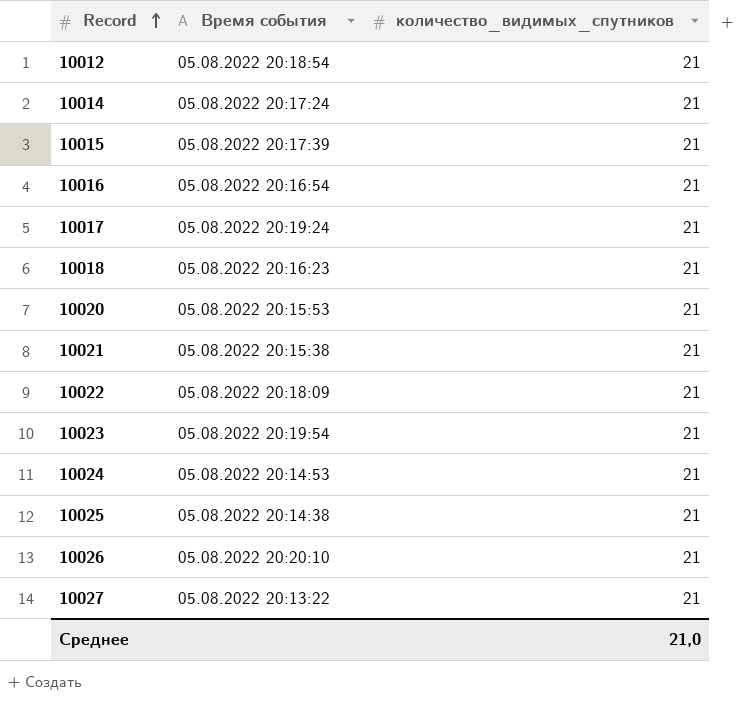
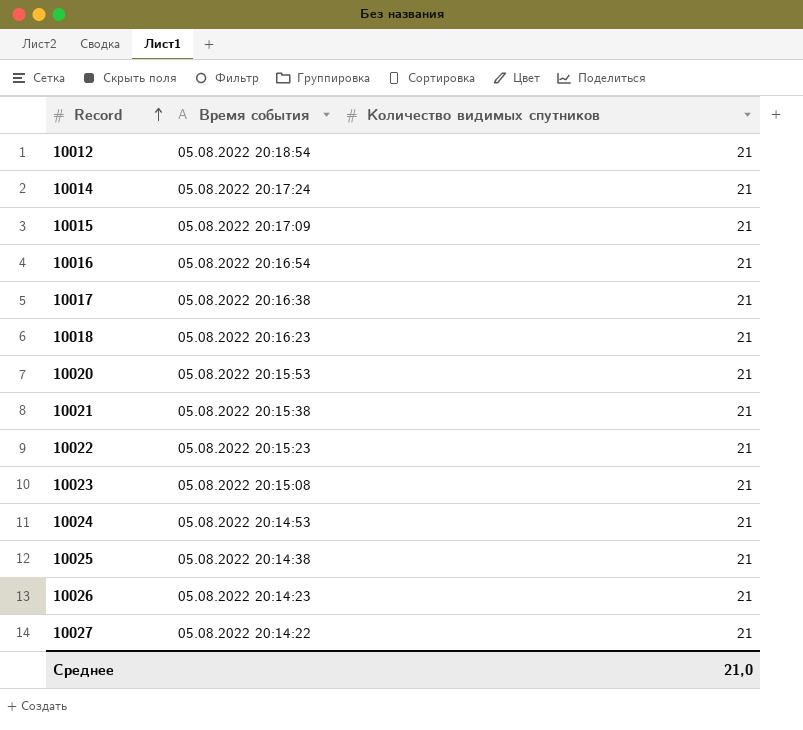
column name: количество_видимых_спутников -> Количество видимых спутников
10015 | Время события: 05.08.2022 20:17:39 -> 05.08.2022 20:17:09
10017 | Время события: 05.08.2022 20:19:24 -> 05.08.2022 20:16:38
10022 | Время события: 05.08.2022 20:18:09 -> 05.08.2022 20:15:23
10023 | Время события: 05.08.2022 20:19:54 -> 05.08.2022 20:15:08
10026 | Время события: 05.08.2022 20:20:10 -> 05.08.2022 20:14:23
10027 | Время события: 05.08.2022 20:13:22 -> 05.08.2022 20:14:22

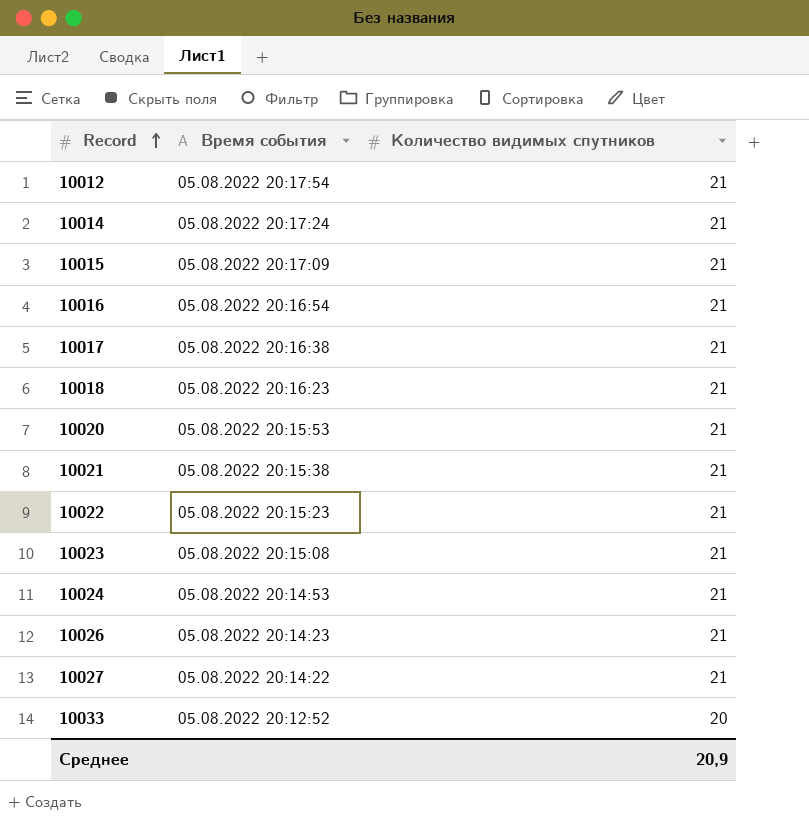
row 10025: 05.08.2022 20:14:38 | 21 -> none
10012 | Время события: 05.08.2022 20:18:54 -> 05.08.2022 20:17:54
row 10033: none -> 05.08.2022 20:12:52 | 20
Среднее | Количество видимых спутников: 21,0 -> 20,9

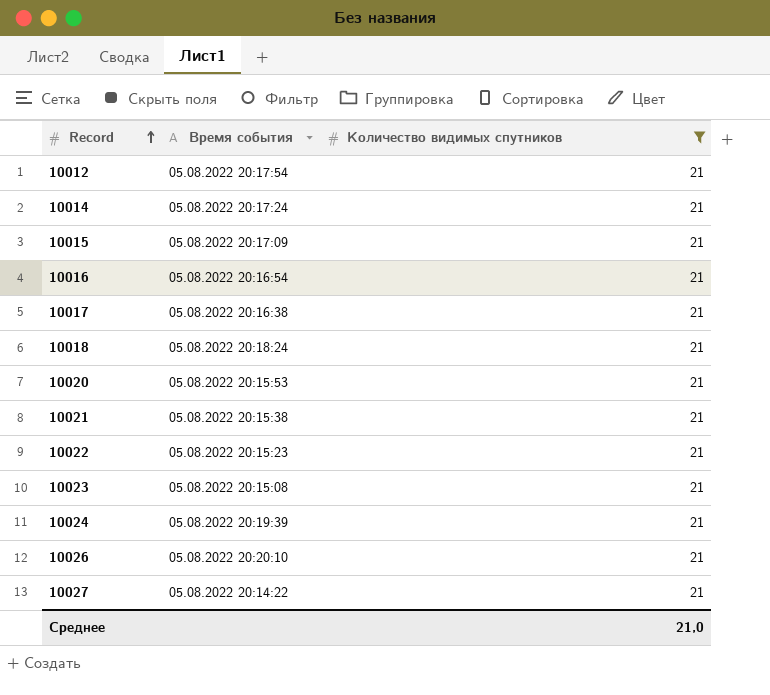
filter: none -> Количество видимых спутников = 21
10018 | Время события: 05.08.2022 20:16:23 -> 05.08.2022 20:18:24
10024 | Время события: 05.08.2022 20:14:53 -> 05.08.2022 20:19:39
10026 | Время события: 05.08.2022 20:14:23 -> 05.08.2022 20:20:10
Среднее | Количество видимых спутников: 20,9 -> 21,0

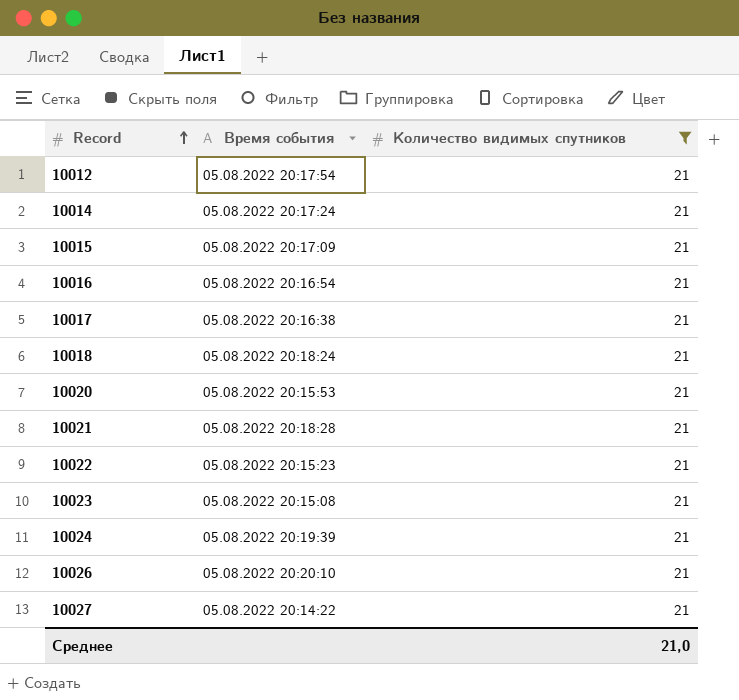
10021 | Время события: 05.08.2022 20:15:38 -> 05.08.2022 20:18:28

